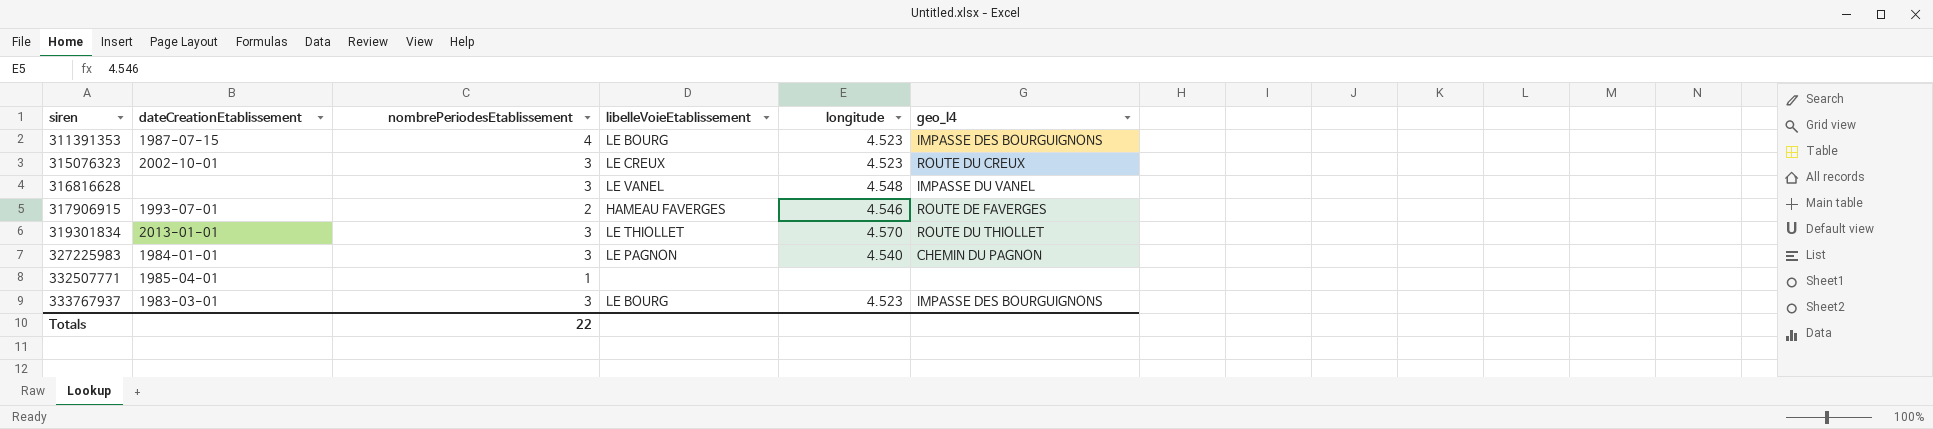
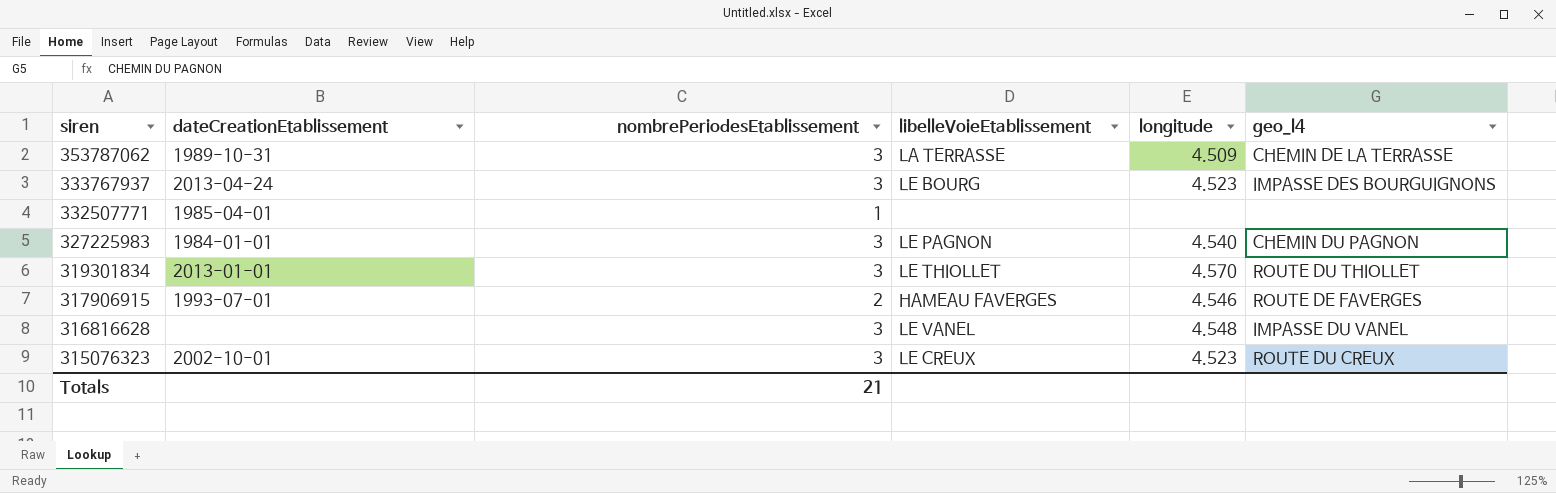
row order: siren ascending -> siren descending
row 311391353: 1987-07-15 | 4 | LE BOURG | 4.523 | IMPASSE DES BOURGUIGNONS -> none
row 353787062: none -> 1989-10-31 | 3 | LA TERRASSE | 4.509 | CHEMIN DE LA TERRASSE
333767937 | dateCreationEtablissement: 1983-03-01 -> 2013-04-24
Totals | nombrePeriodesEtablissement: 22 -> 21

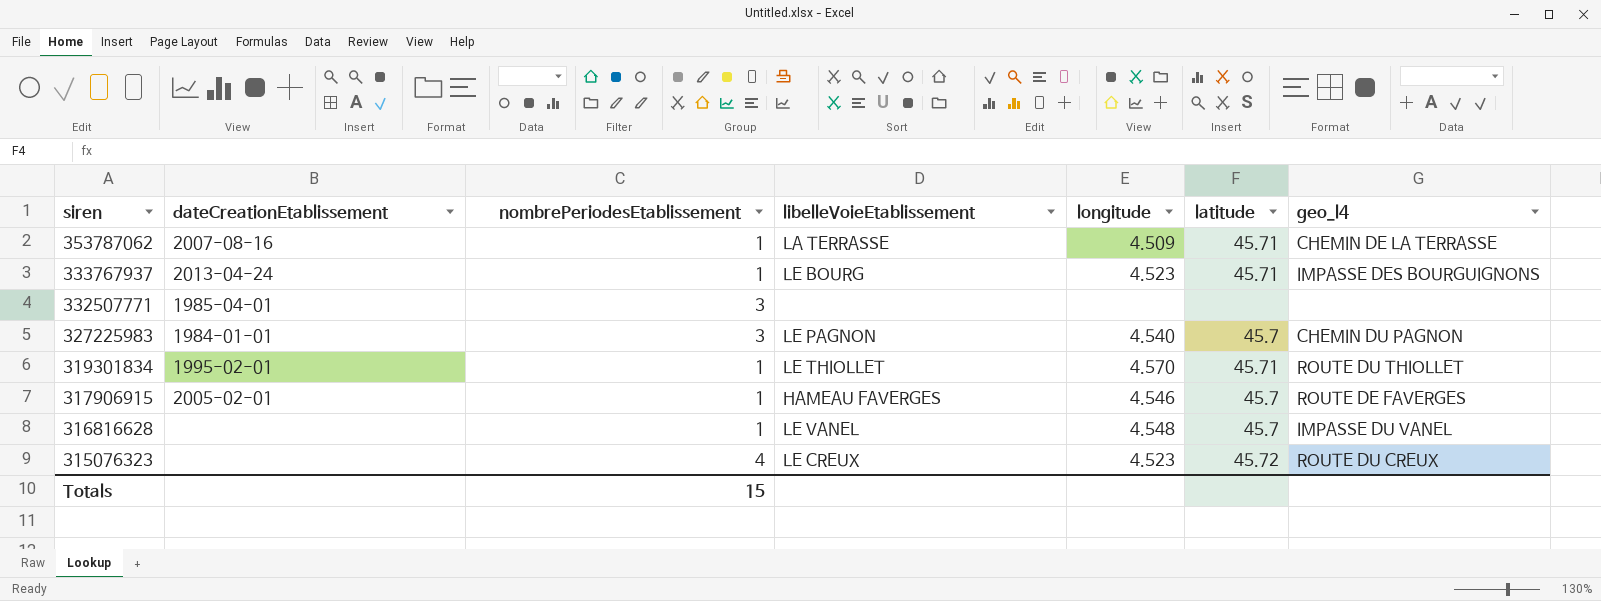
column latitude | position: none -> 6
353787062 | dateCreationEtablissement: 1989-10-31 -> 2007-08-16
353787062 | nombrePeriodesEtablissement: 3 -> 1
333767937 | nombrePeriodesEtablissement: 3 -> 1
332507771 | nombrePeriodesEtablissement: 1 -> 3
319301834 | dateCreationEtablissement: 2013-01-01 -> 1995-02-01
319301834 | nombrePeriodesEtablissement: 3 -> 1
317906915 | dateCreationEtablissement: 1993-07-01 -> 2005-02-01
317906915 | nombrePeriodesEtablissement: 2 -> 1
316816628 | nombrePeriodesEtablissement: 3 -> 1
315076323 | dateCreationEtablissement: 2002-10-01 -> none
315076323 | nombrePeriodesEtablissement: 3 -> 4
Totals | nombrePeriodesEtablissement: 21 -> 15

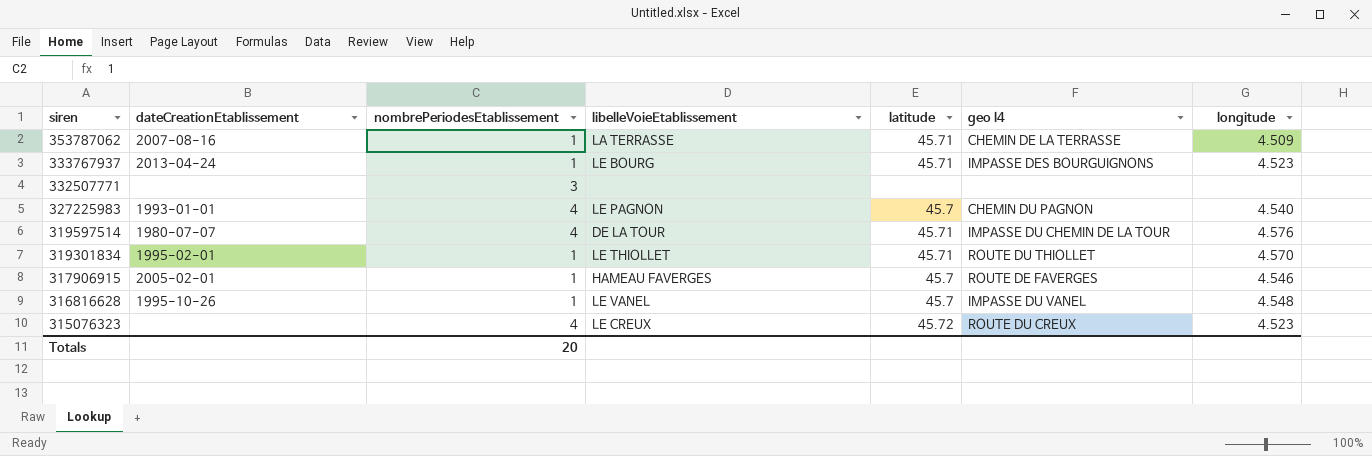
column name: geo_l4 -> geo l4
column longitude | position: 5 -> 7
332507771 | dateCreationEtablissement: 1985-04-01 -> none
327225983 | dateCreationEtablissement: 1984-01-01 -> 1993-01-01
327225983 | nombrePeriodesEtablissement: 3 -> 4
row 319597514: none -> 1980-07-07 | 4 | DE LA TOUR | 45.71 | IMPASSE DU CHEMIN DE LA TOUR | 4.576
316816628 | dateCreationEtablissement: none -> 1995-10-26
Totals | nombrePeriodesEtablissement: 15 -> 20

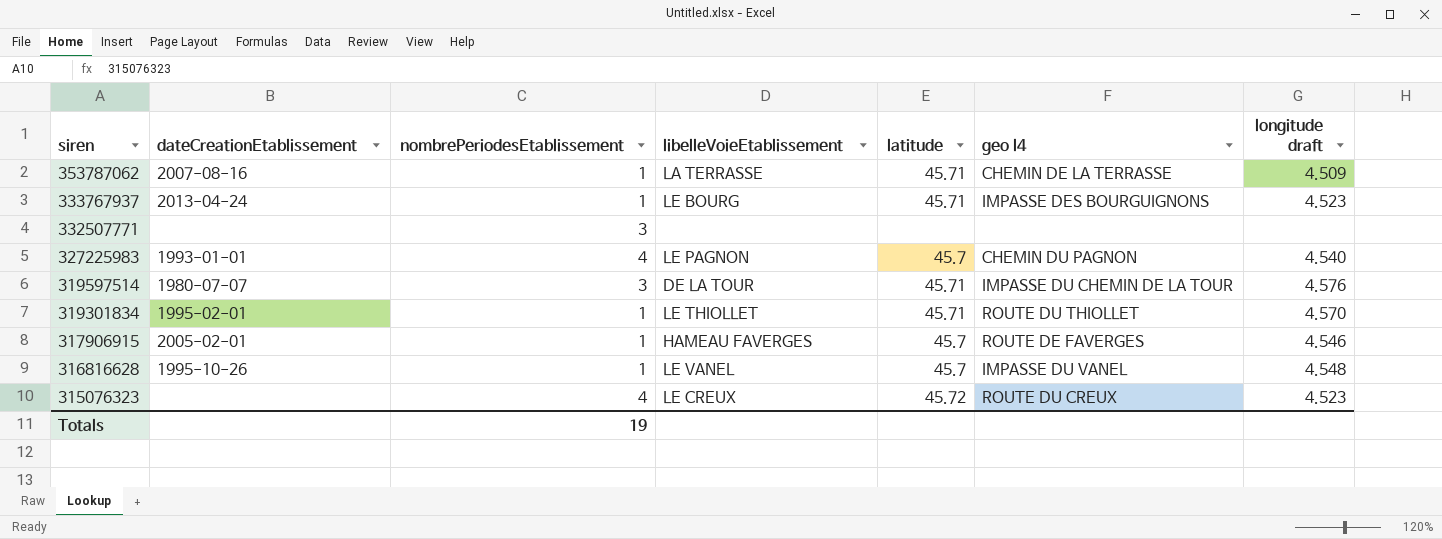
column name: longitude -> longitude draft
319597514 | nombrePeriodesEtablissement: 4 -> 3
Totals | nombrePeriodesEtablissement: 20 -> 19

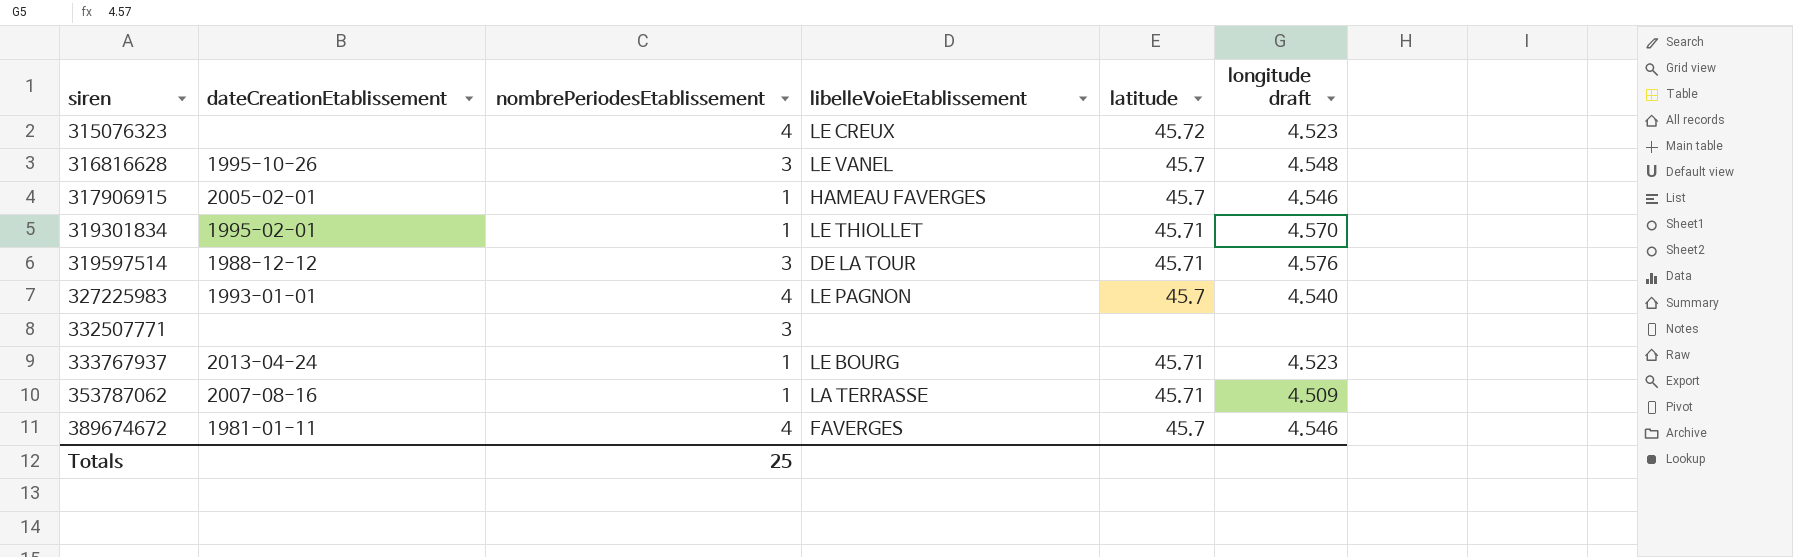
row order: siren descending -> siren ascending
column geo l4 | position: 6 -> none
316816628 | nombrePeriodesEtablissement: 1 -> 3
319597514 | dateCreationEtablissement: 1980-07-07 -> 1988-12-12
row 389674672: none -> 1981-01-11 | 4 | FAVERGES | 45.7 | 4.546
Totals | nombrePeriodesEtablissement: 19 -> 25

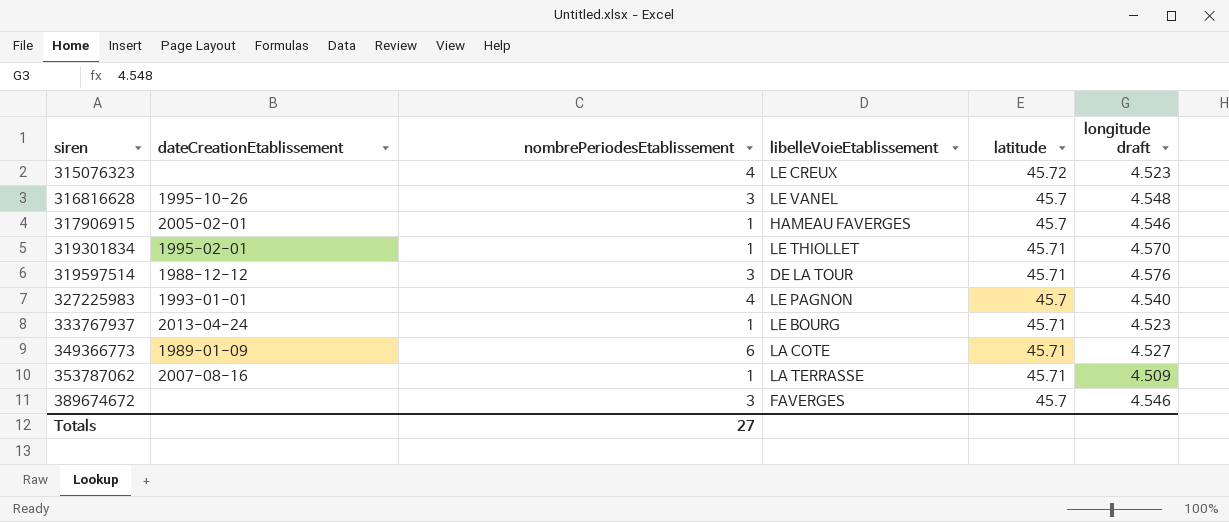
row 332507771: none | 3 | none | none | none -> none
row 349366773: none -> 1989-01-09 | 6 | LA COTE | 45.71 | 4.527
389674672 | dateCreationEtablissement: 1981-01-11 -> none
389674672 | nombrePeriodesEtablissement: 4 -> 3
Totals | nombrePeriodesEtablissement: 25 -> 27

